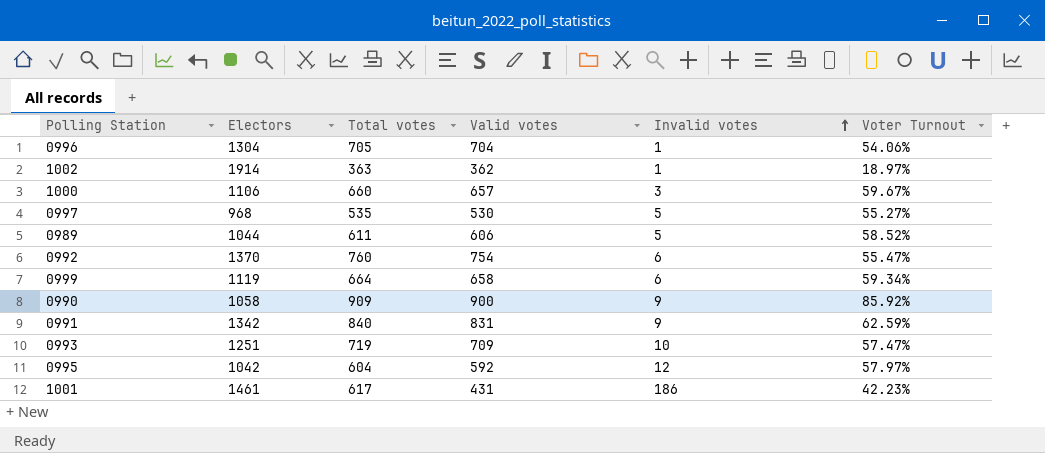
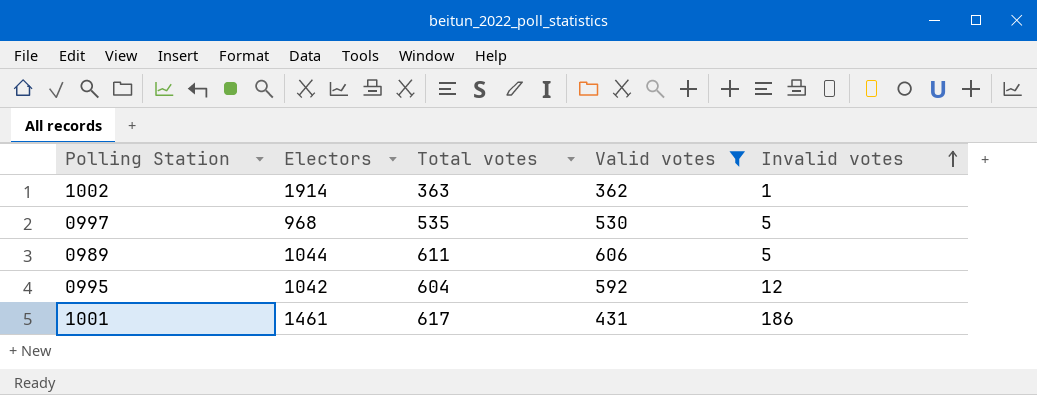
filter: none -> Valid votes <= 606
column Voter Turnout | formula: [Total votes] / [Electors] -> none

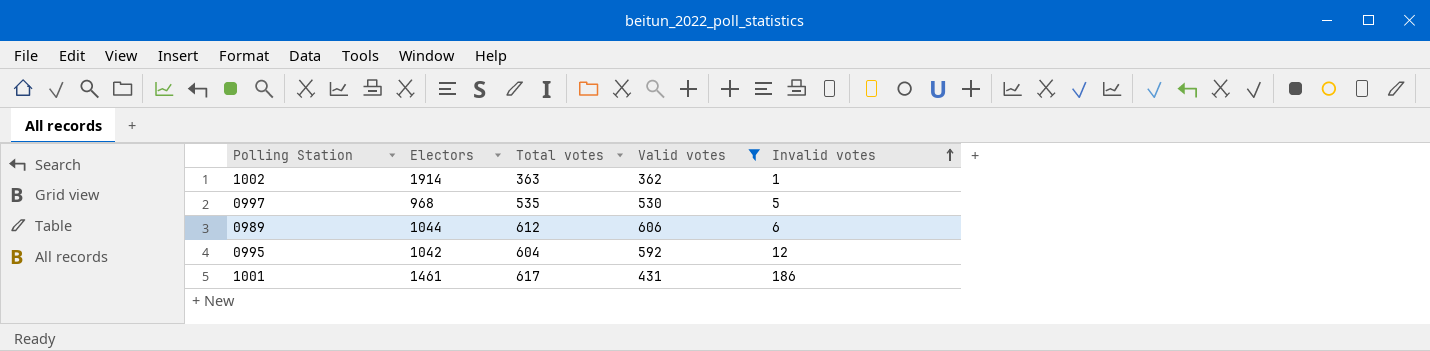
0989 | Total votes: 611 -> 612
0989 | Invalid votes: 5 -> 6

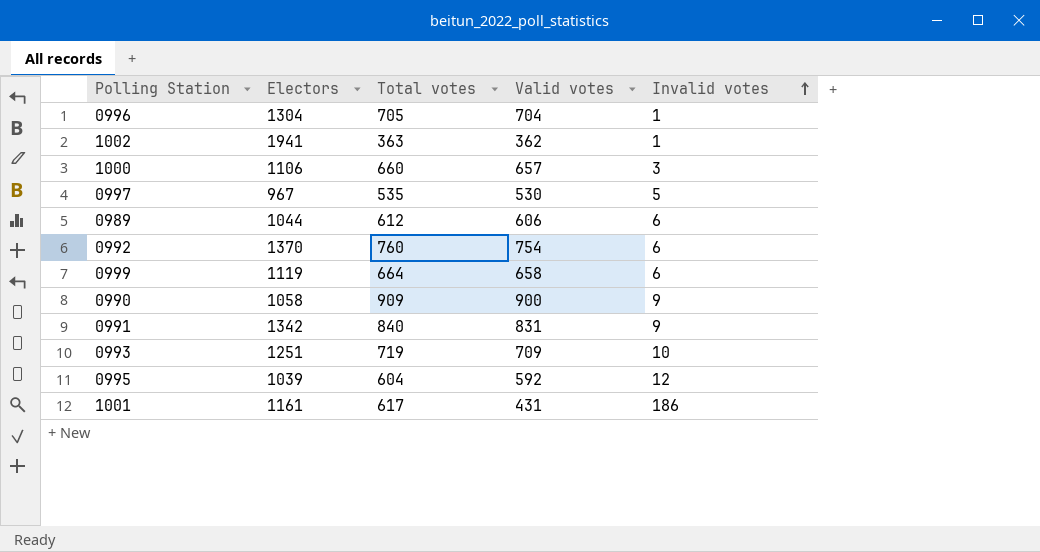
filter: Valid votes <= 606 -> none
1002 | Electors: 1914 -> 1941
0997 | Electors: 968 -> 967
0995 | Electors: 1042 -> 1039
1001 | Electors: 1461 -> 1161

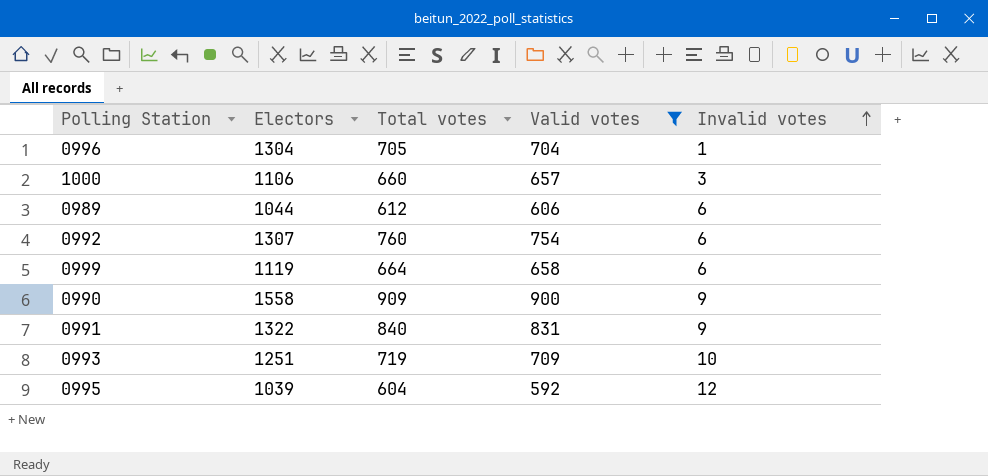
filter: none -> Valid votes >= 592
0992 | Electors: 1370 -> 1307
0990 | Electors: 1058 -> 1558
0991 | Electors: 1342 -> 1322

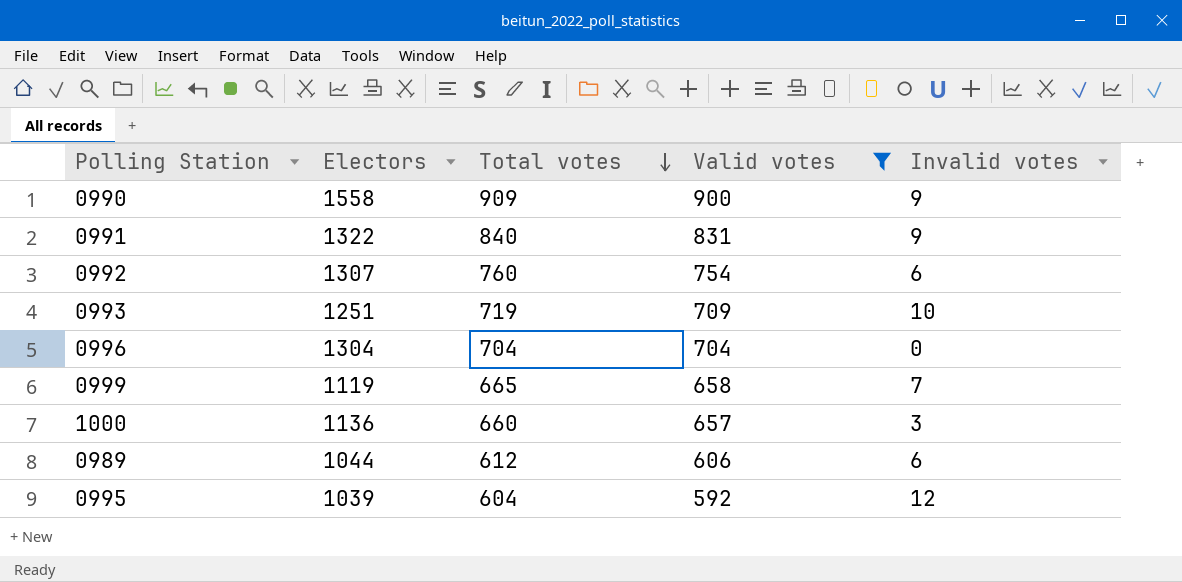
row order: Invalid votes ascending -> Total votes descending
0996 | Total votes: 705 -> 704
0996 | Invalid votes: 1 -> 0
0999 | Total votes: 664 -> 665
0999 | Invalid votes: 6 -> 7
1000 | Electors: 1106 -> 1136

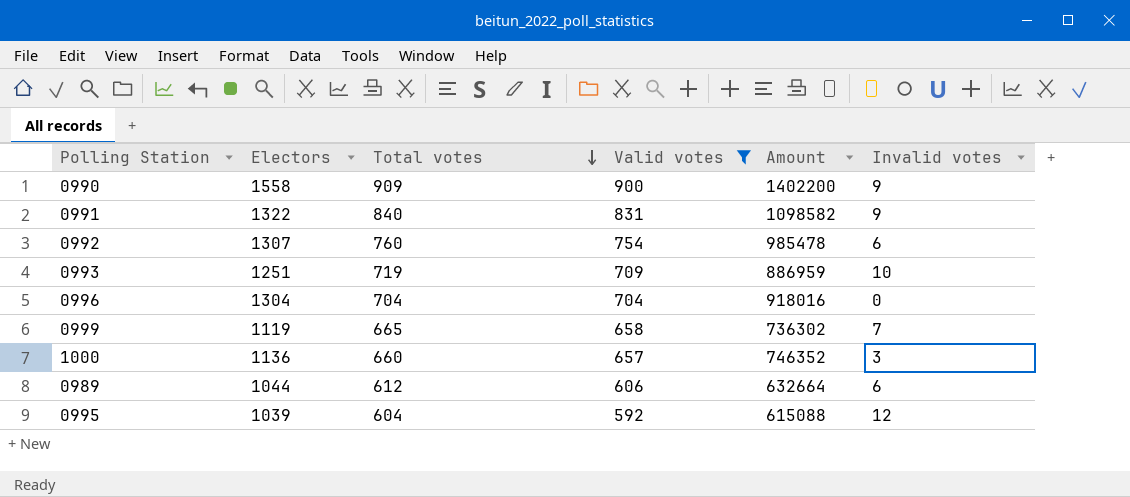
column Amount | formula: none -> [Electors] * [Valid votes]

